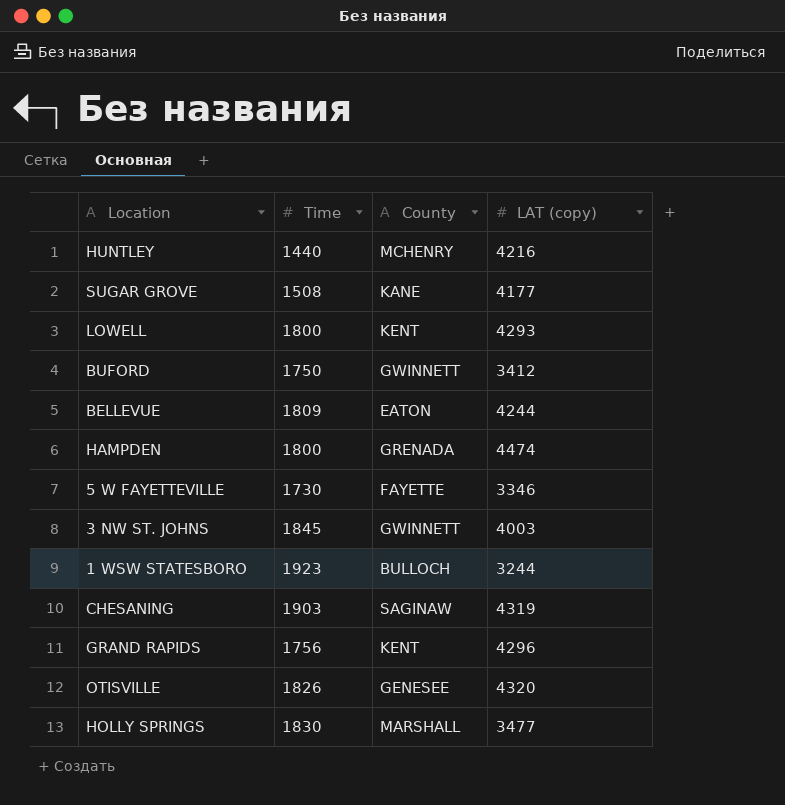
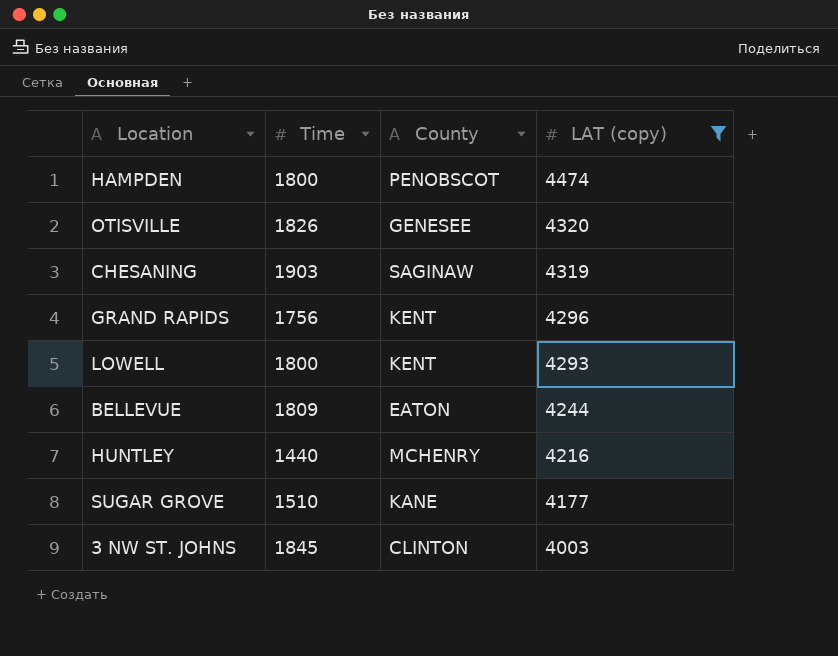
filter: none -> LAT (copy) >= 4003
row order: none -> LAT (copy) descending
HAMPDEN | County: GRENADA -> PENOBSCOT
SUGAR GROVE | Time: 1508 -> 1510
3 NW ST. JOHNS | County: GWINNETT -> CLINTON

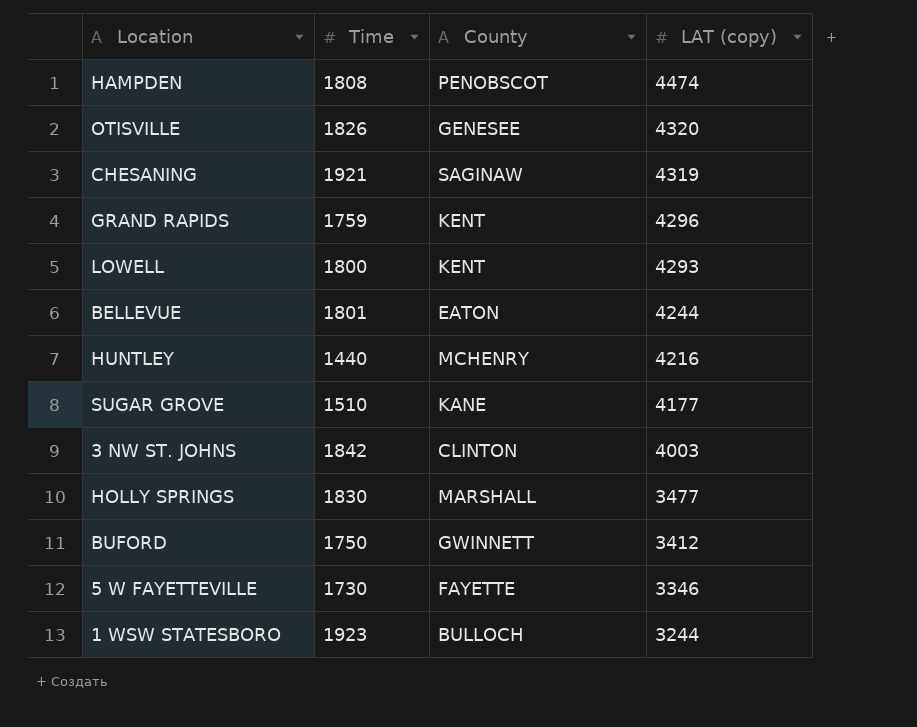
filter: LAT (copy) >= 4003 -> none
HAMPDEN | Time: 1800 -> 1808
CHESANING | Time: 1903 -> 1921
GRAND RAPIDS | Time: 1756 -> 1759
BELLEVUE | Time: 1809 -> 1801
3 NW ST. JOHNS | Time: 1845 -> 1842

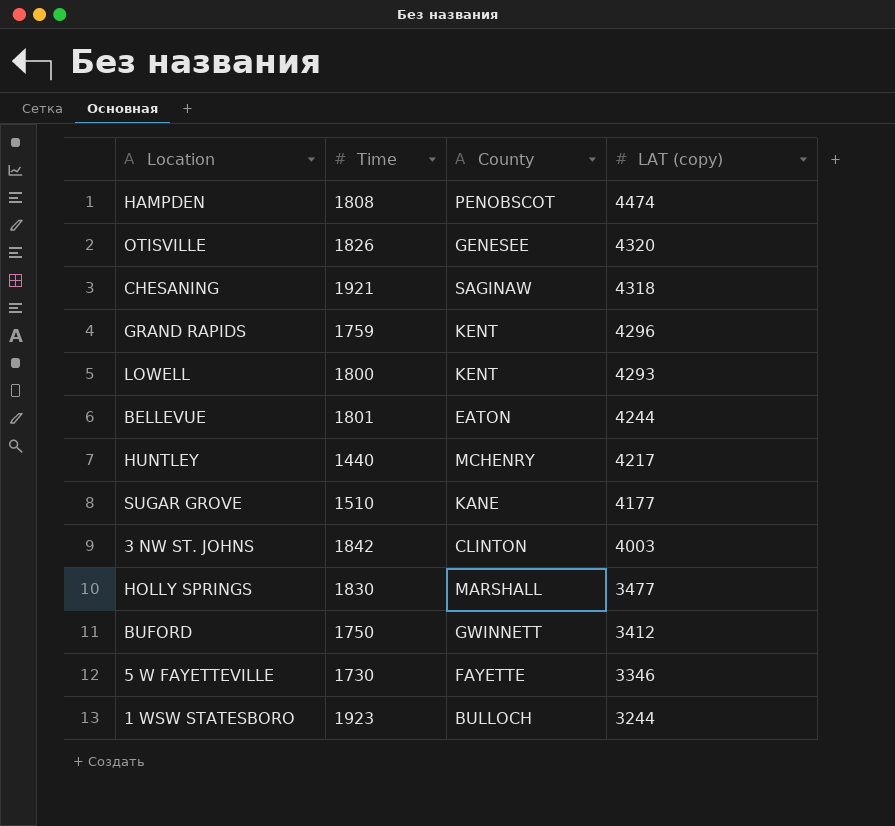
CHESANING | LAT (copy): 4319 -> 4318
HUNTLEY | LAT (copy): 4216 -> 4217

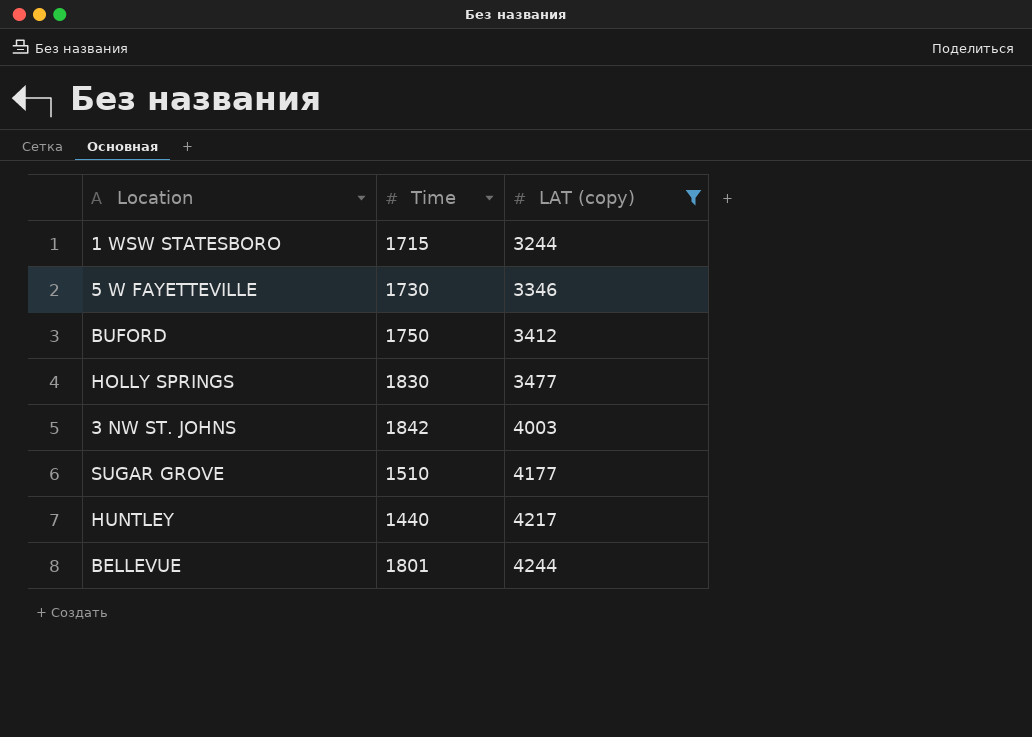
filter: none -> LAT (copy) <= 4244
row order: LAT (copy) descending -> LAT (copy) ascending
column County | position: 3 -> none
1 WSW STATESBORO | Time: 1923 -> 1715

